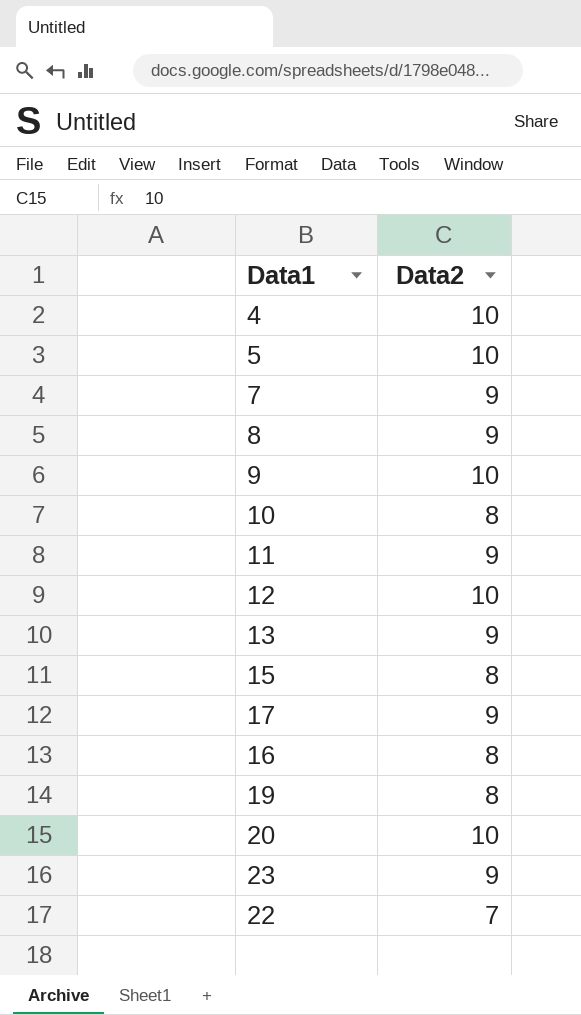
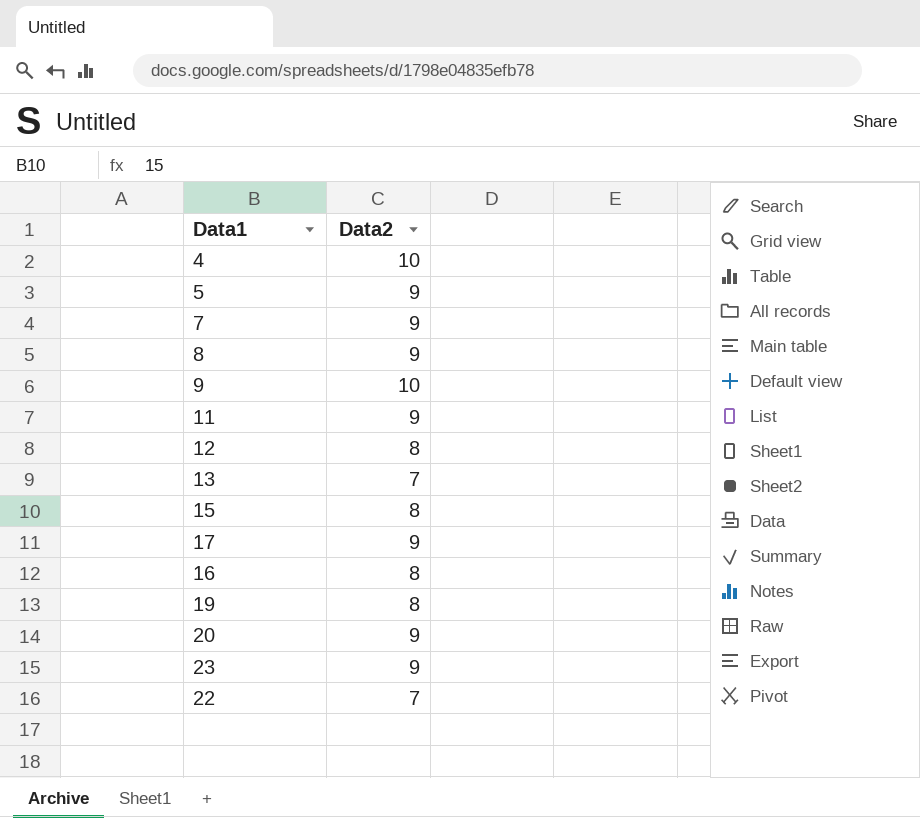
row 10: 8 -> none
5 | Data2: 10 -> 9
12 | Data2: 10 -> 8
13 | Data2: 9 -> 7
20 | Data2: 10 -> 9

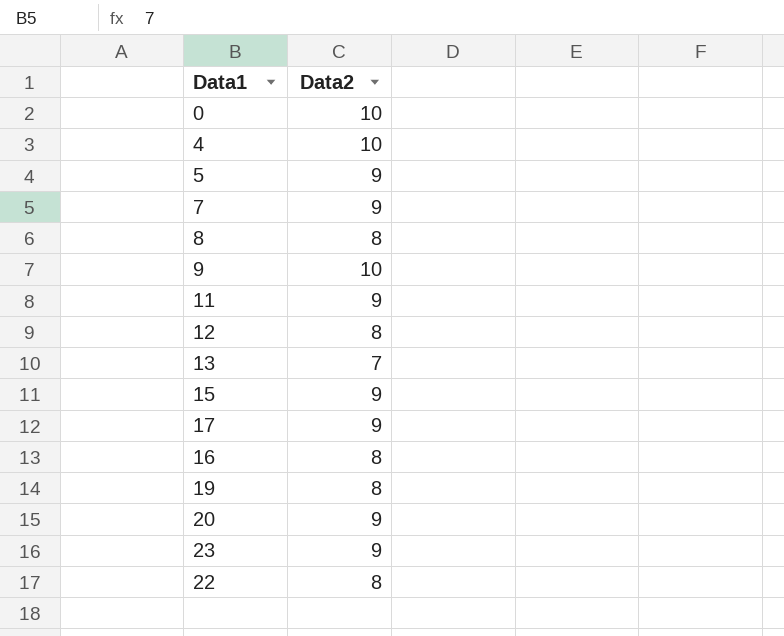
row 0: none -> 10
8 | Data2: 9 -> 8
15 | Data2: 8 -> 9
22 | Data2: 7 -> 8

